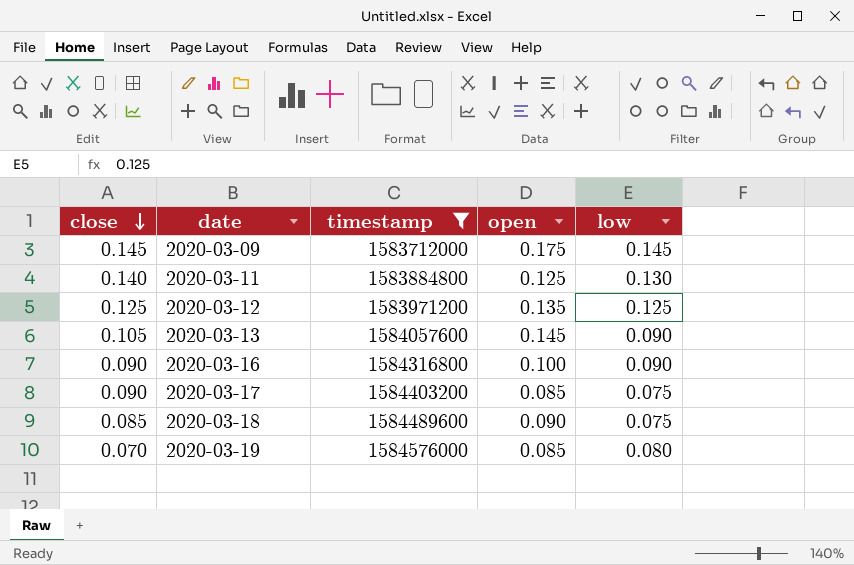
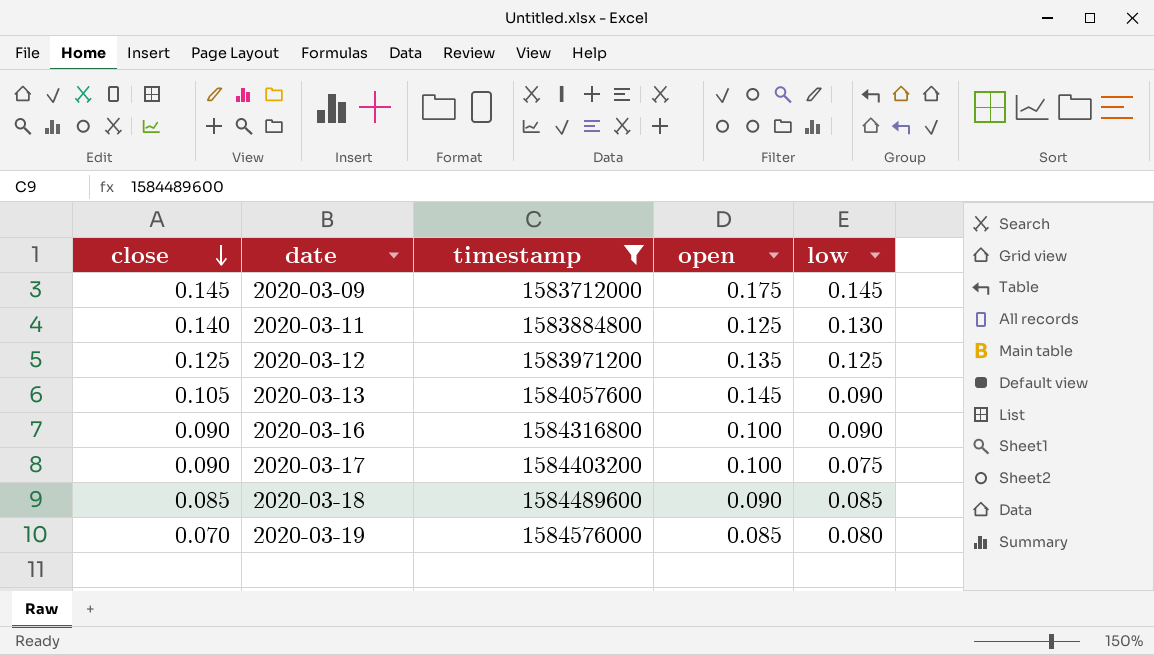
2020-03-17 | open: 0.085 -> 0.100
2020-03-18 | low: 0.075 -> 0.085

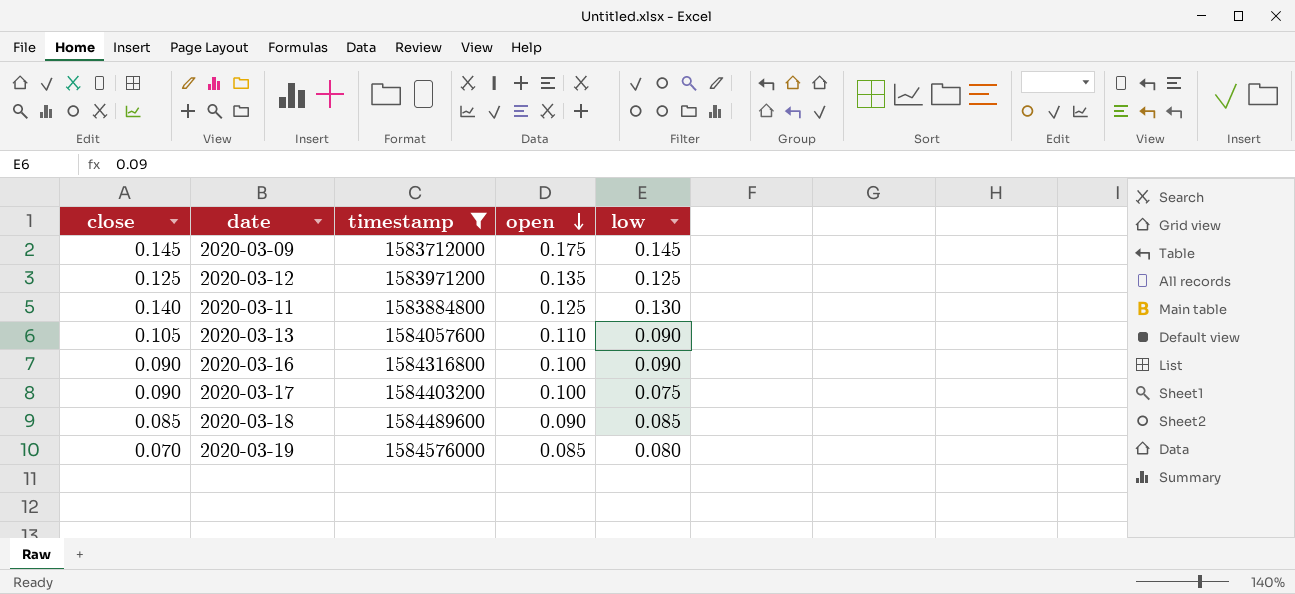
row order: close descending -> open descending
2020-03-13 | open: 0.145 -> 0.110

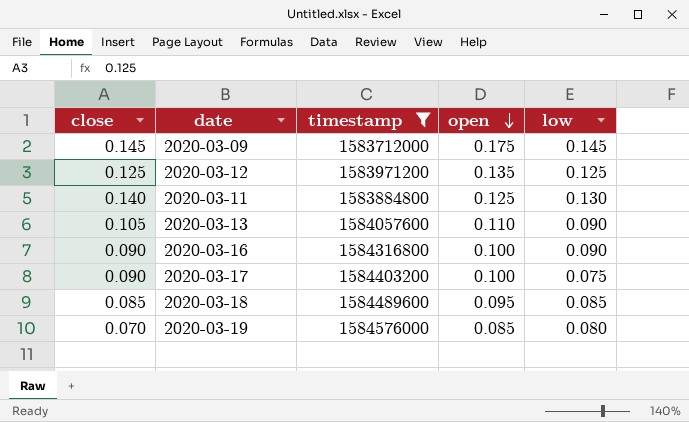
2020-03-18 | open: 0.090 -> 0.095

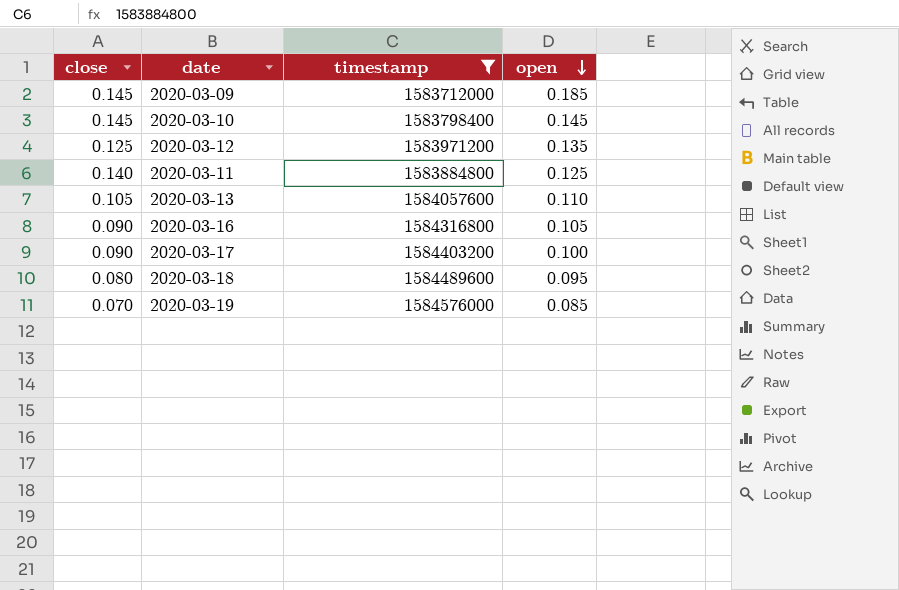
column low | position: 5 -> none
2020-03-09 | open: 0.175 -> 0.185
row 2020-03-10: none -> 0.145 | 1583798400 | 0.145
2020-03-16 | open: 0.100 -> 0.105
2020-03-18 | close: 0.085 -> 0.080

